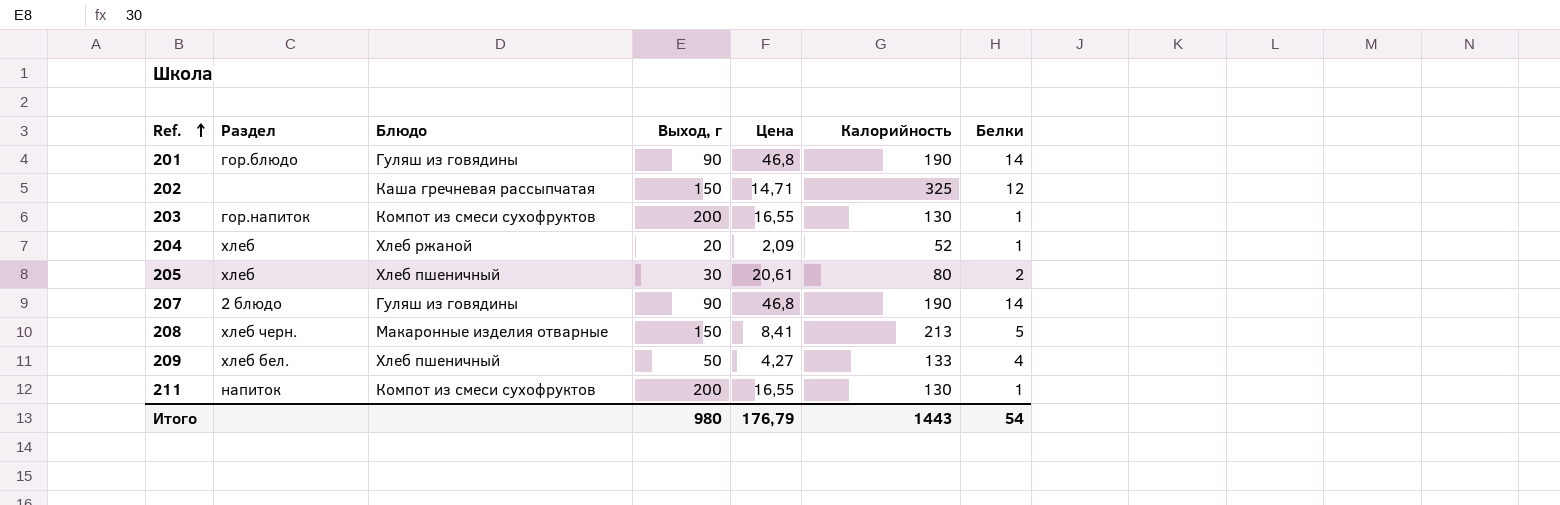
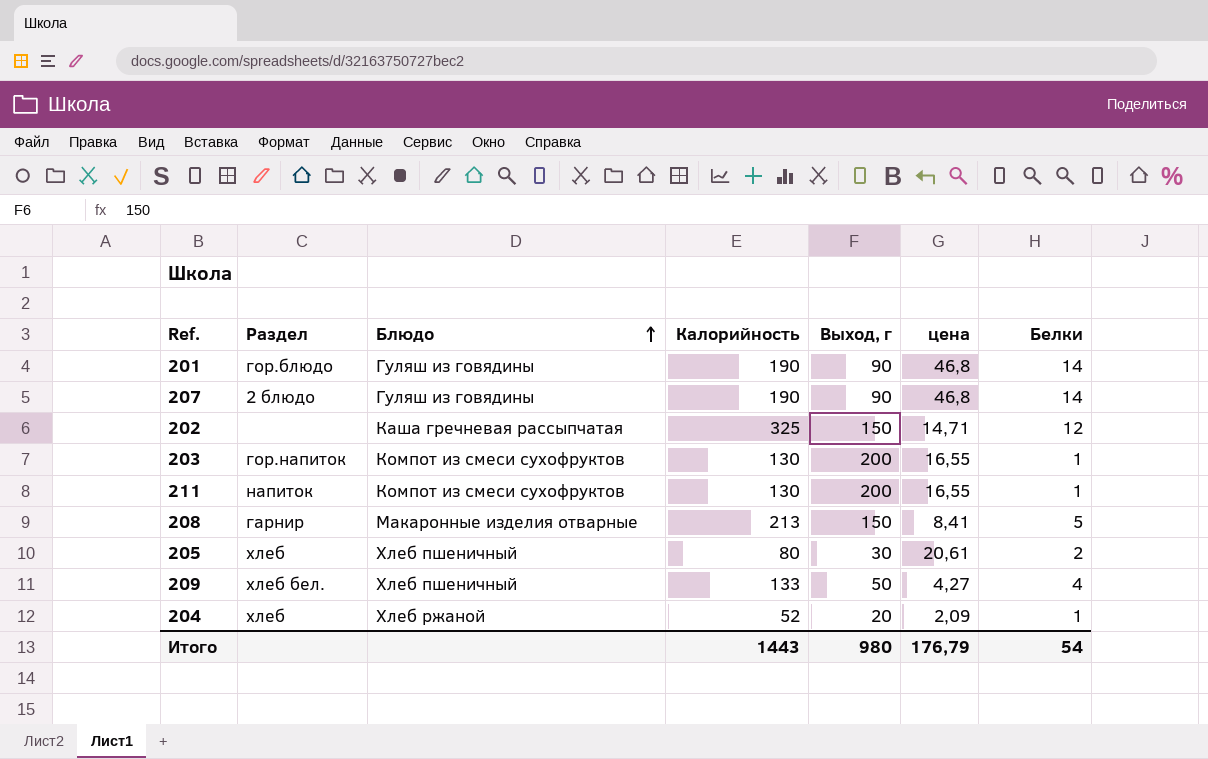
row order: Ref. ascending -> Блюдо ascending
column Калорийность | position: 6 -> 4
column name: Цена -> цена
208 | Раздел: хлеб черн. -> гарнир

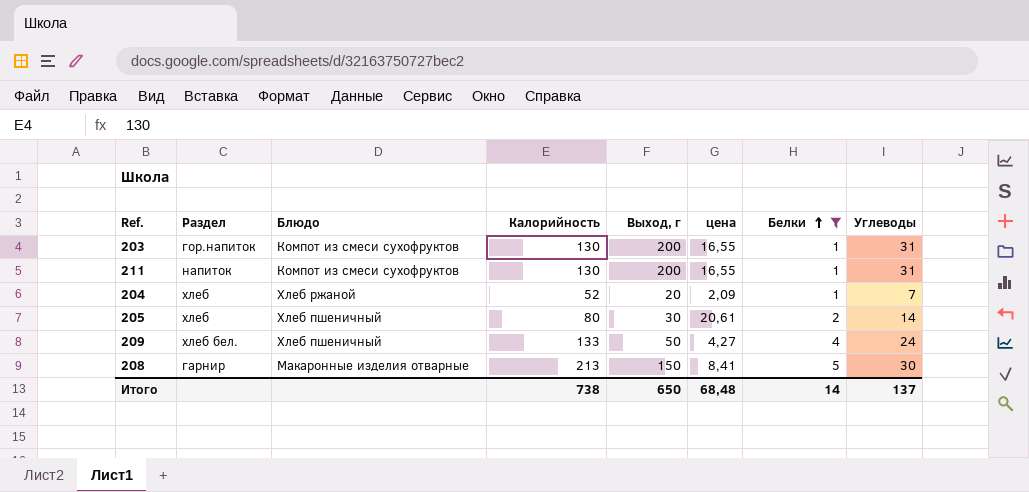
filter: none -> Белки <= 5
row order: Блюдо ascending -> Белки ascending
column Углеводы | position: none -> 8
Итого | Калорийность: 1443 -> 738
Итого | Выход, г: 980 -> 650
Итого | цена: 176,79 -> 68,48
Итого | Белки: 54 -> 14

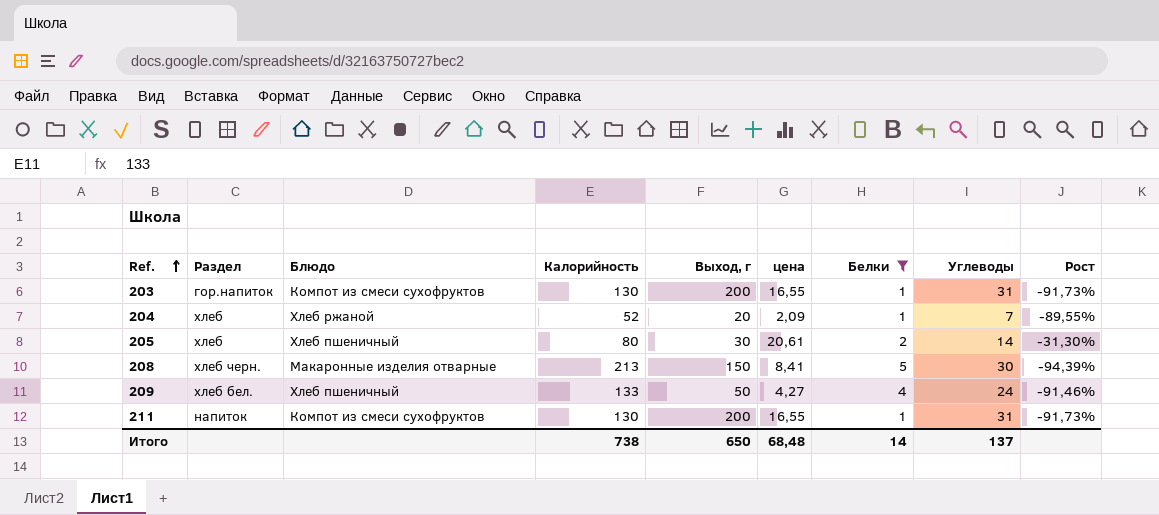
row order: Белки ascending -> Ref. ascending
column Рост | formula: none -> ([цена] - [Выход, г]) / [Выход, г]
208 | Раздел: гарнир -> хлеб черн.

